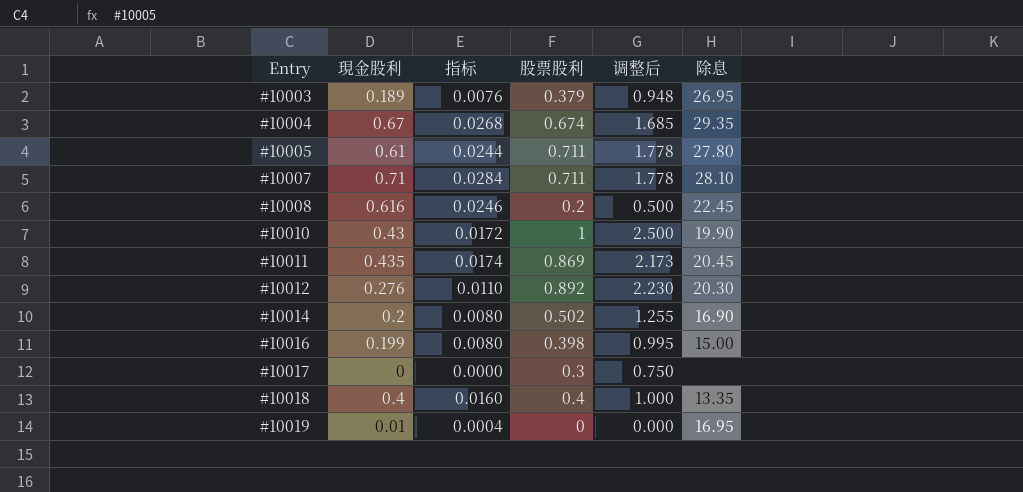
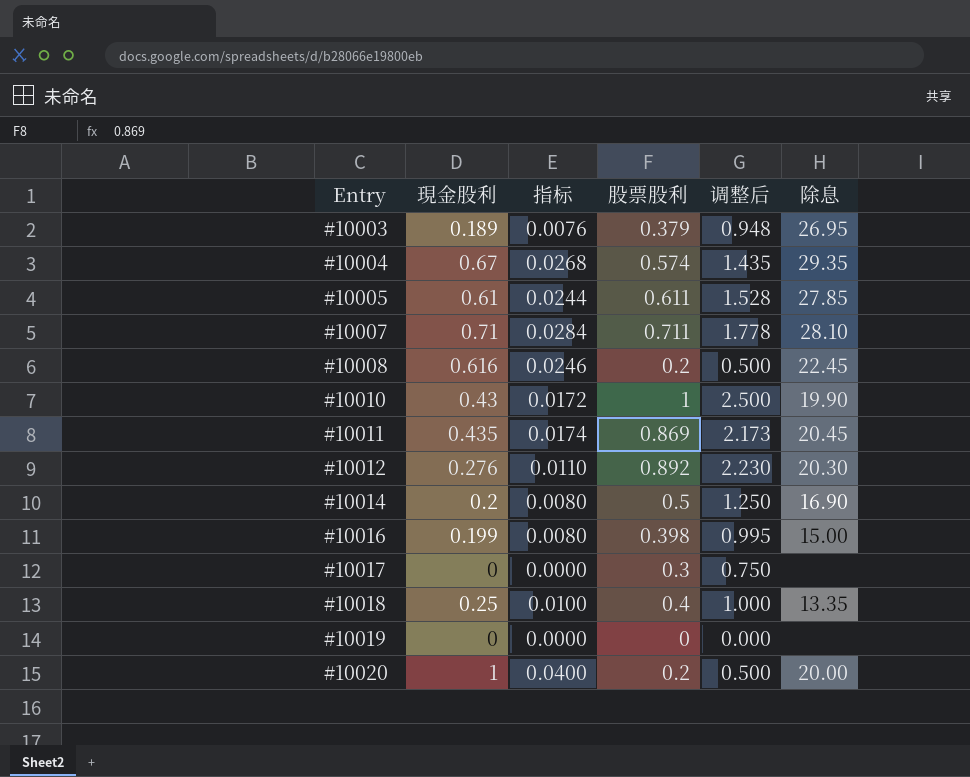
#10004 | 股票股利: 0.674 -> 0.574
#10004 | 调整后: 1.685 -> 1.435
#10005 | 股票股利: 0.711 -> 0.611
#10005 | 调整后: 1.778 -> 1.528
#10005 | 除息: 27.80 -> 27.85
#10014 | 股票股利: 0.502 -> 0.5
#10014 | 调整后: 1.255 -> 1.250
#10018 | 現金股利: 0.4 -> 0.25
#10018 | 指标: 0.0160 -> 0.0100
#10019 | 現金股利: 0.01 -> 0
#10019 | 指标: 0.0004 -> 0.0000
#10019 | 除息: 16.95 -> none
row #10020: none -> 1 | 0.0400 | 0.2 | 0.500 | 20.00

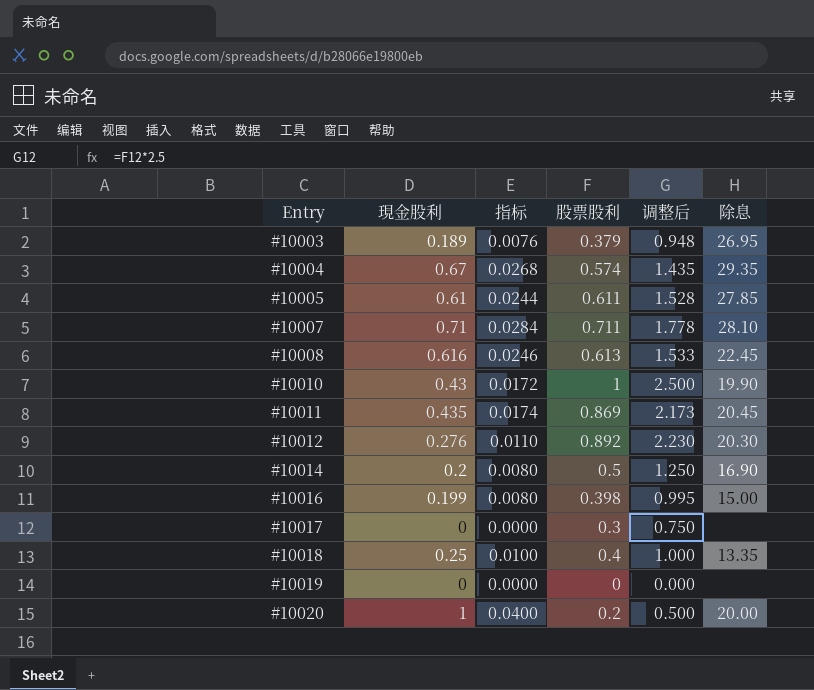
#10008 | 股票股利: 0.2 -> 0.613
#10008 | 调整后: 0.500 -> 1.533

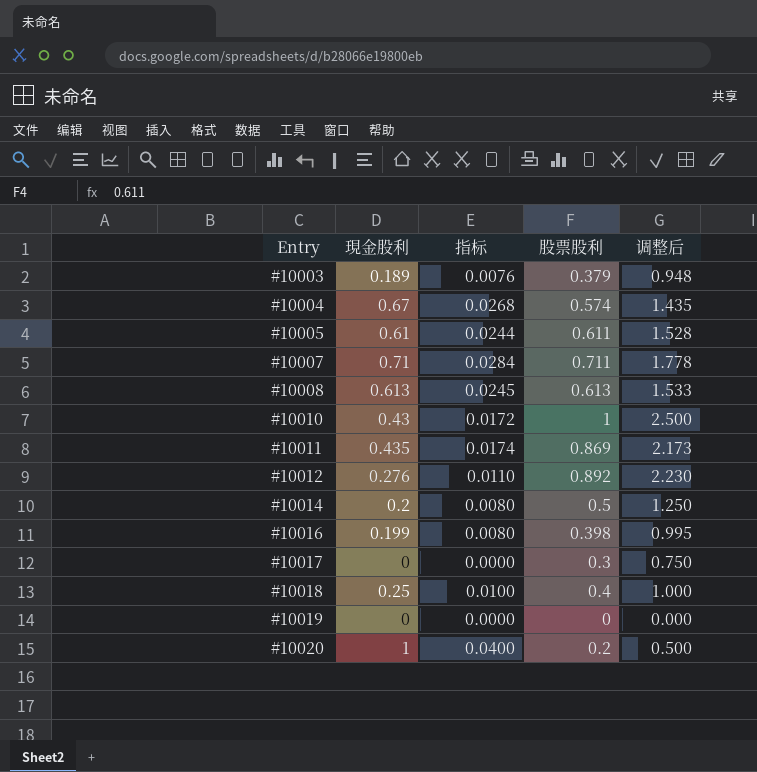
column 除息 | position: 6 -> none
#10008 | 現金股利: 0.616 -> 0.613
#10008 | 指标: 0.0246 -> 0.0245

